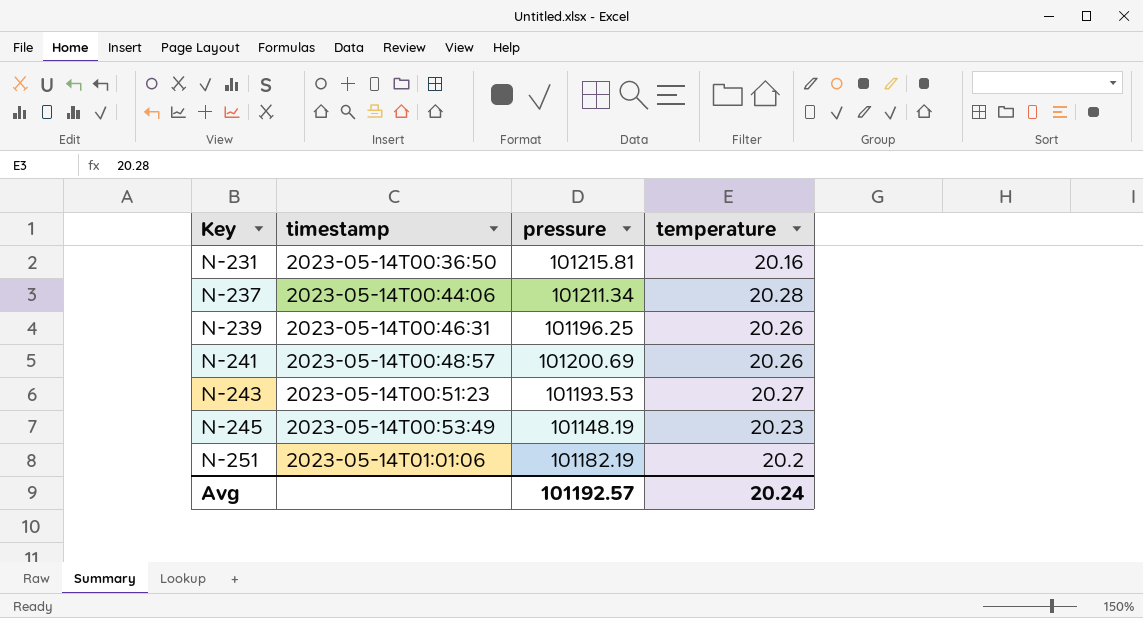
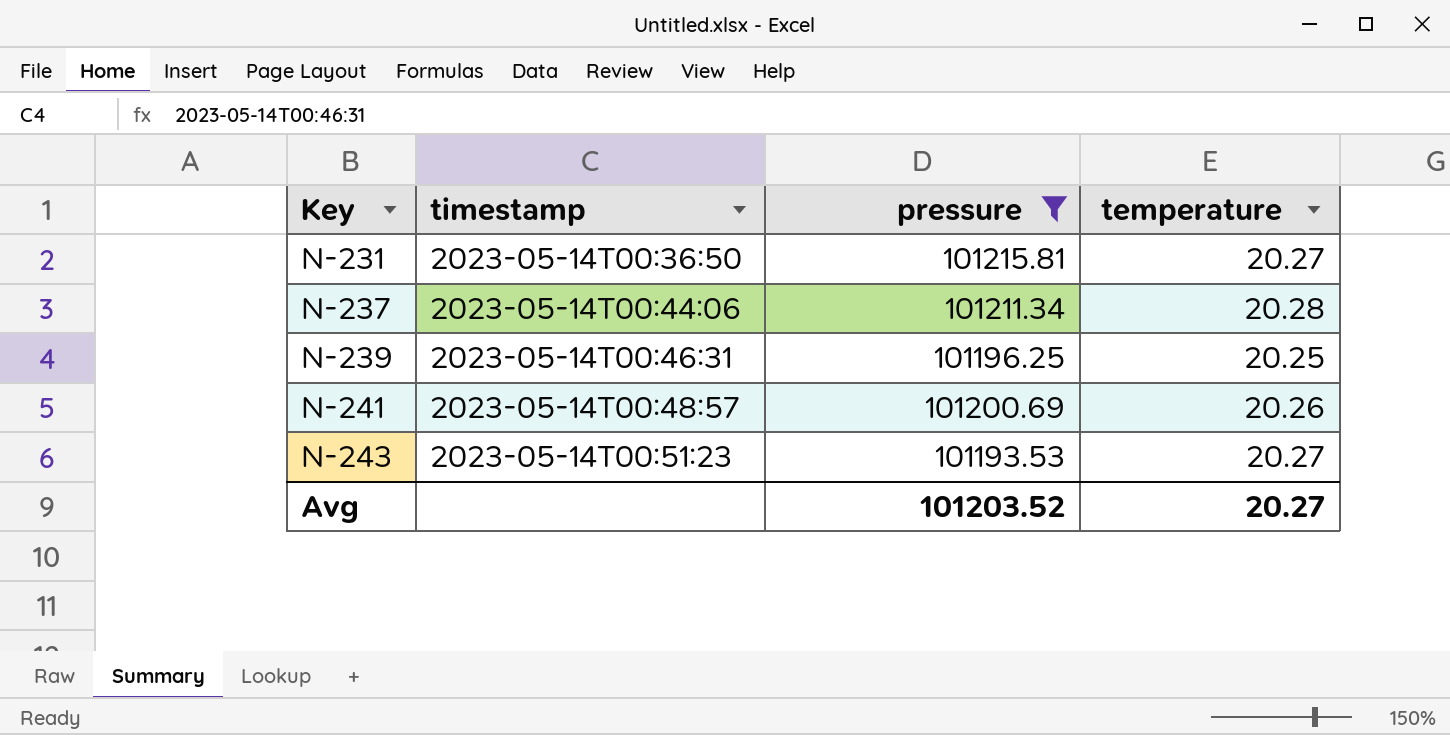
filter: none -> pressure >= 101193.53
N-231 | temperature: 20.16 -> 20.27
N-239 | temperature: 20.26 -> 20.25
Avg | pressure: 101192.57 -> 101203.52
Avg | temperature: 20.24 -> 20.27

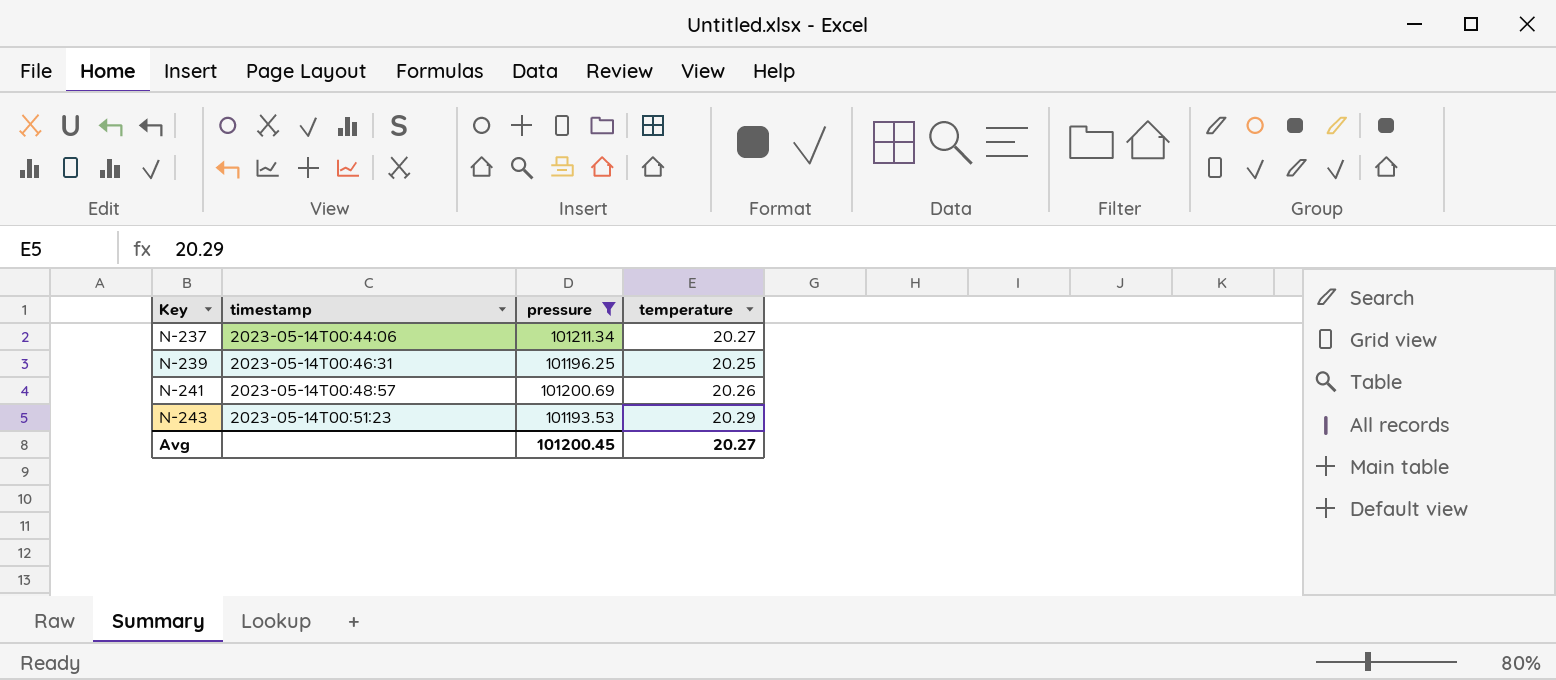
row N-231: 2023-05-14T00:36:50 | 101215.81 | 20.27 -> none
N-237 | temperature: 20.28 -> 20.27
N-243 | temperature: 20.27 -> 20.29
Avg | pressure: 101203.52 -> 101200.45

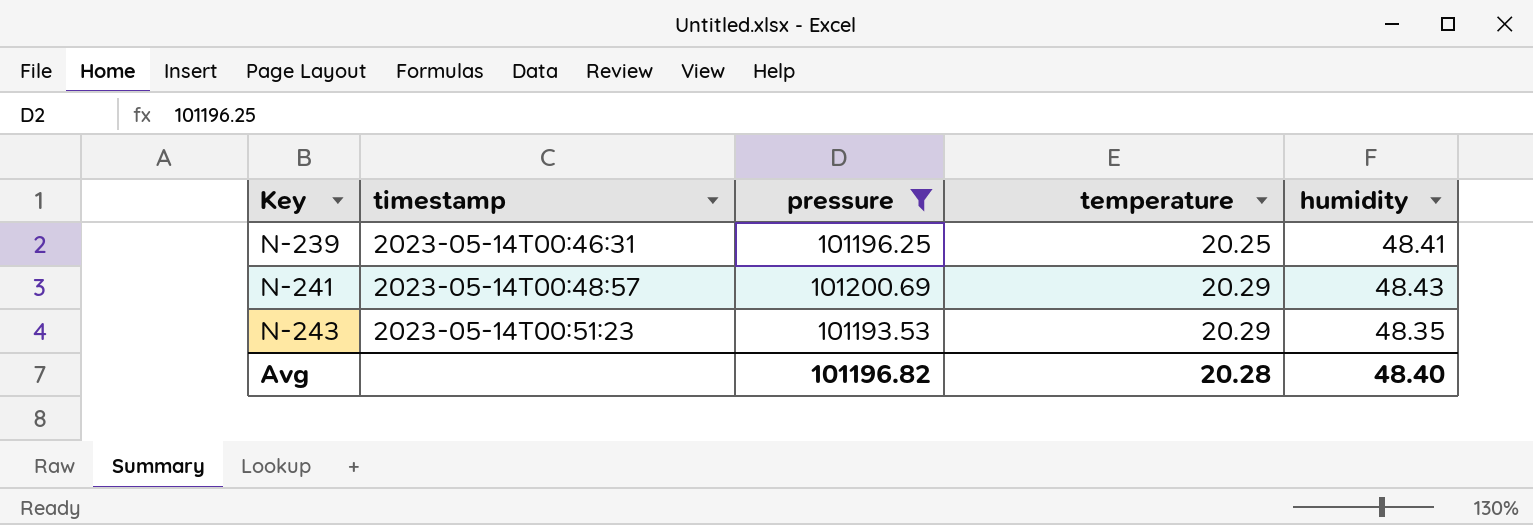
column humidity | position: none -> 5
row N-237: 2023-05-14T00:44:06 | 101211.34 | 20.27 -> none
N-241 | temperature: 20.26 -> 20.29
Avg | pressure: 101200.45 -> 101196.82
Avg | temperature: 20.27 -> 20.28

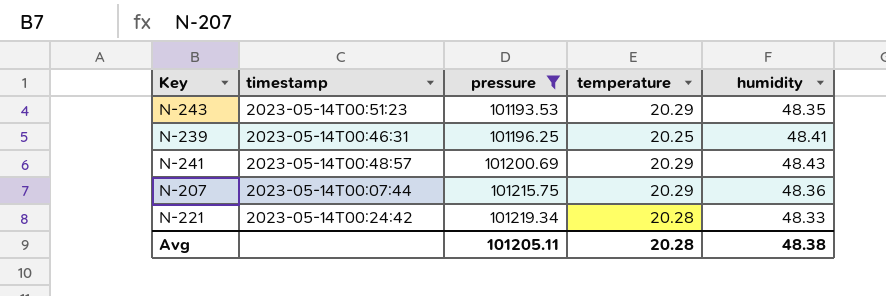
row order: Key ascending -> pressure ascending
row N-207: none -> 2023-05-14T00:07:44 | 101215.75 | 20.29 | 48.36
row N-221: none -> 2023-05-14T00:24:42 | 101219.34 | 20.28 | 48.33
Avg | pressure: 101196.82 -> 101205.11
Avg | humidity: 48.40 -> 48.38

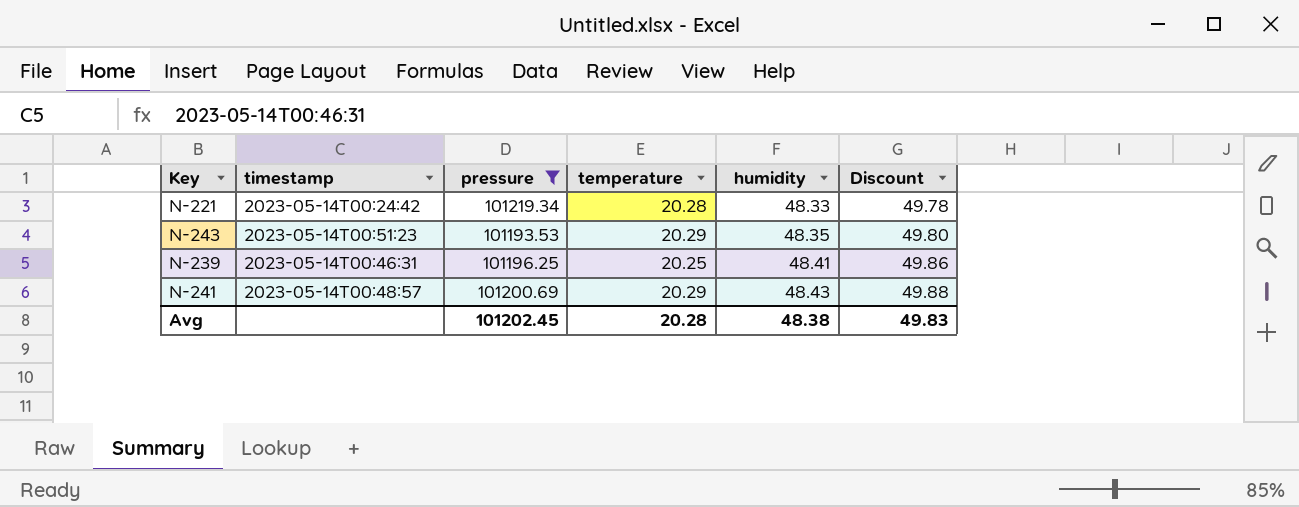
row order: pressure ascending -> humidity ascending
column Discount | formula: none -> [humidity] * 1.03
row N-207: 2023-05-14T00:07:44 | 101215.75 | 20.29 | 48.36 -> none
Avg | pressure: 101205.11 -> 101202.45

